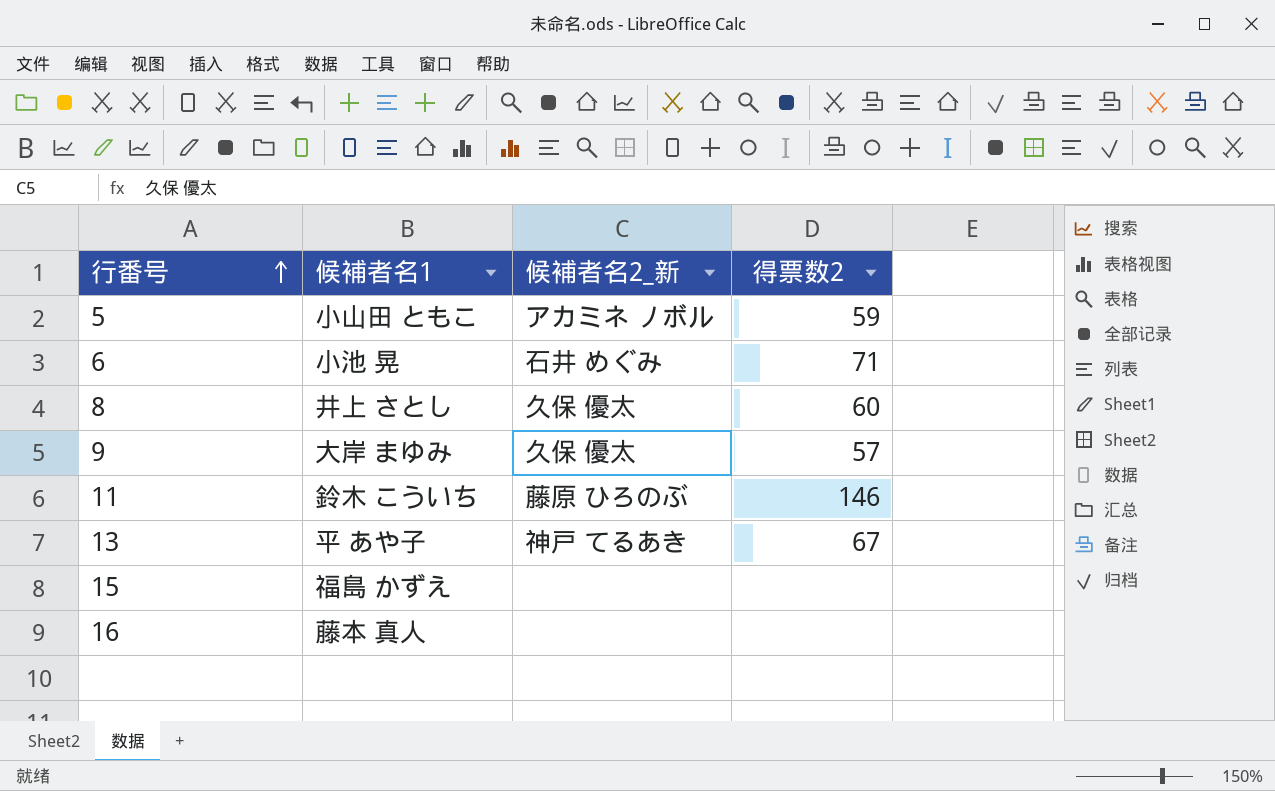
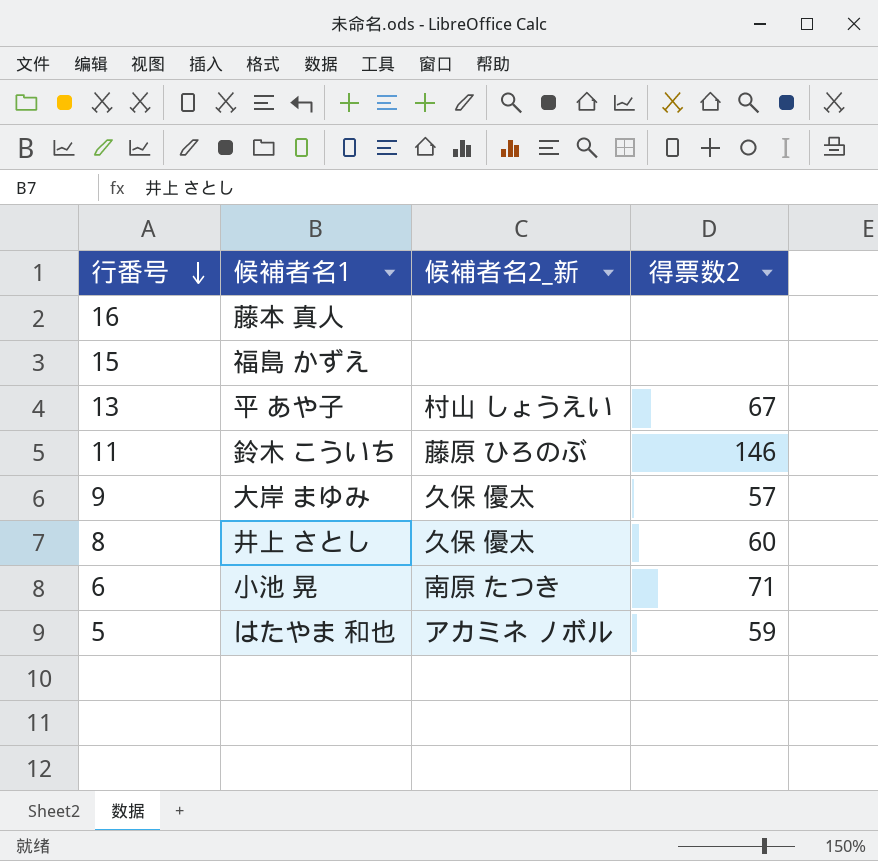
row order: 行番号 ascending -> 行番号 descending
13 | 候補者名2_新: 神戸 てるあき -> 村山 しょうえい
6 | 候補者名2_新: 石井 めぐみ -> 南原 たつき
5 | 候補者名1: 小山田 ともこ -> はたやま 和也

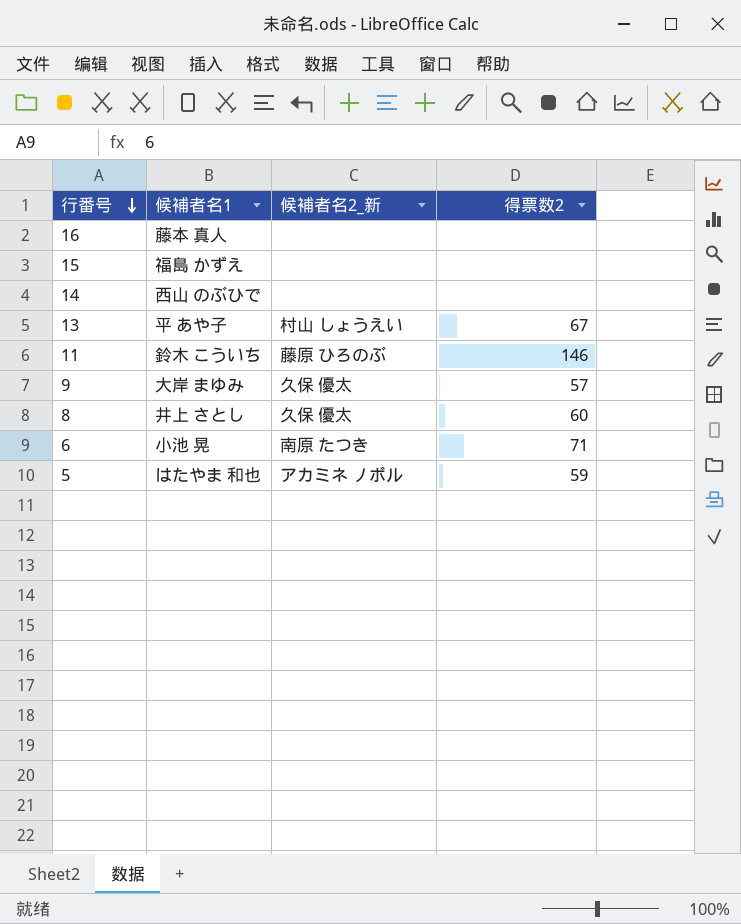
row 14: none -> 西山 のぶひで | none | none

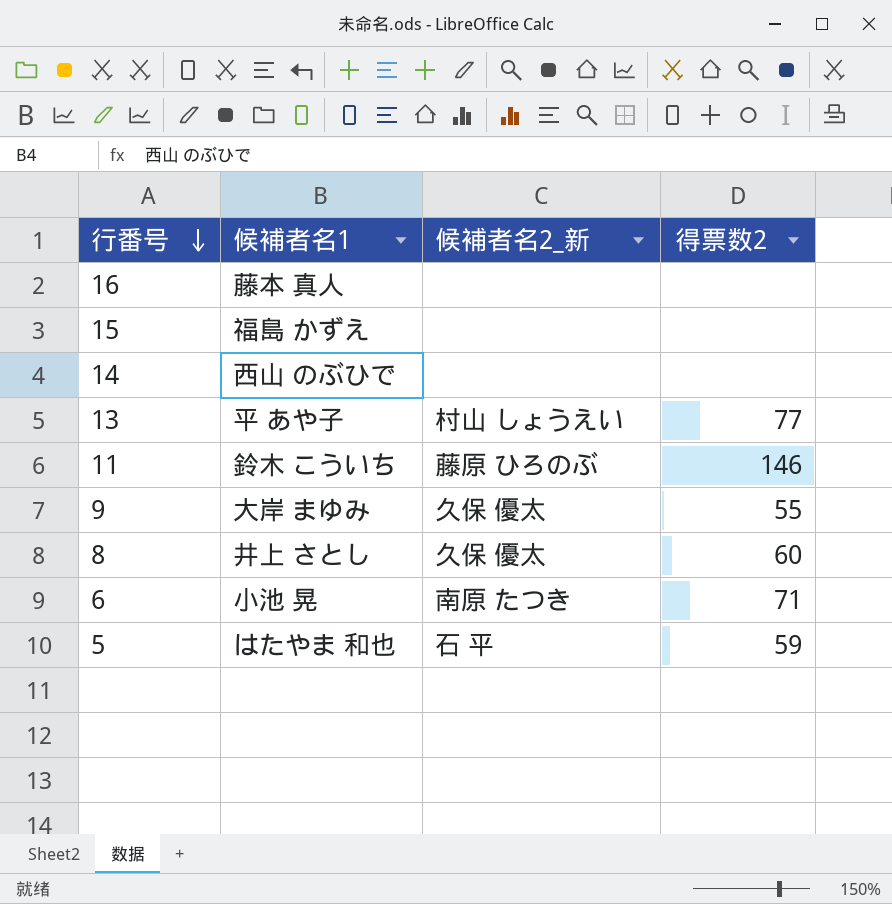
13 | 得票数2: 67 -> 77
9 | 得票数2: 57 -> 55
5 | 候補者名2_新: アカミネ ノボル -> 石 平

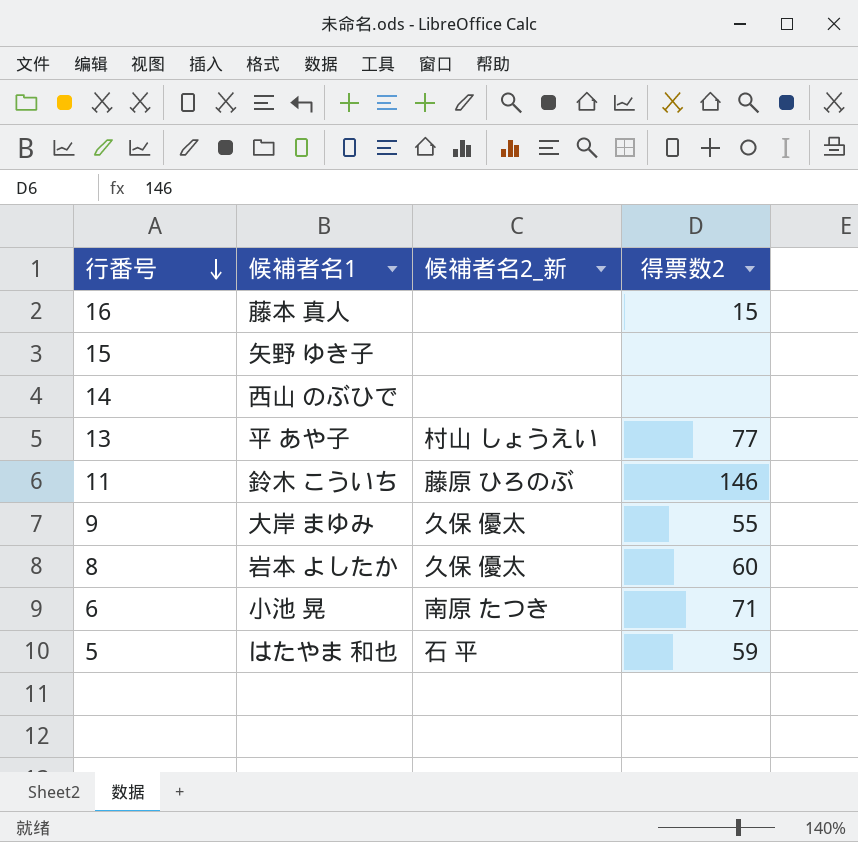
16 | 得票数2: none -> 15
15 | 候補者名1: 福島 かずえ -> 矢野 ゆき子
8 | 候補者名1: 井上 さとし -> 岩本 よしたか

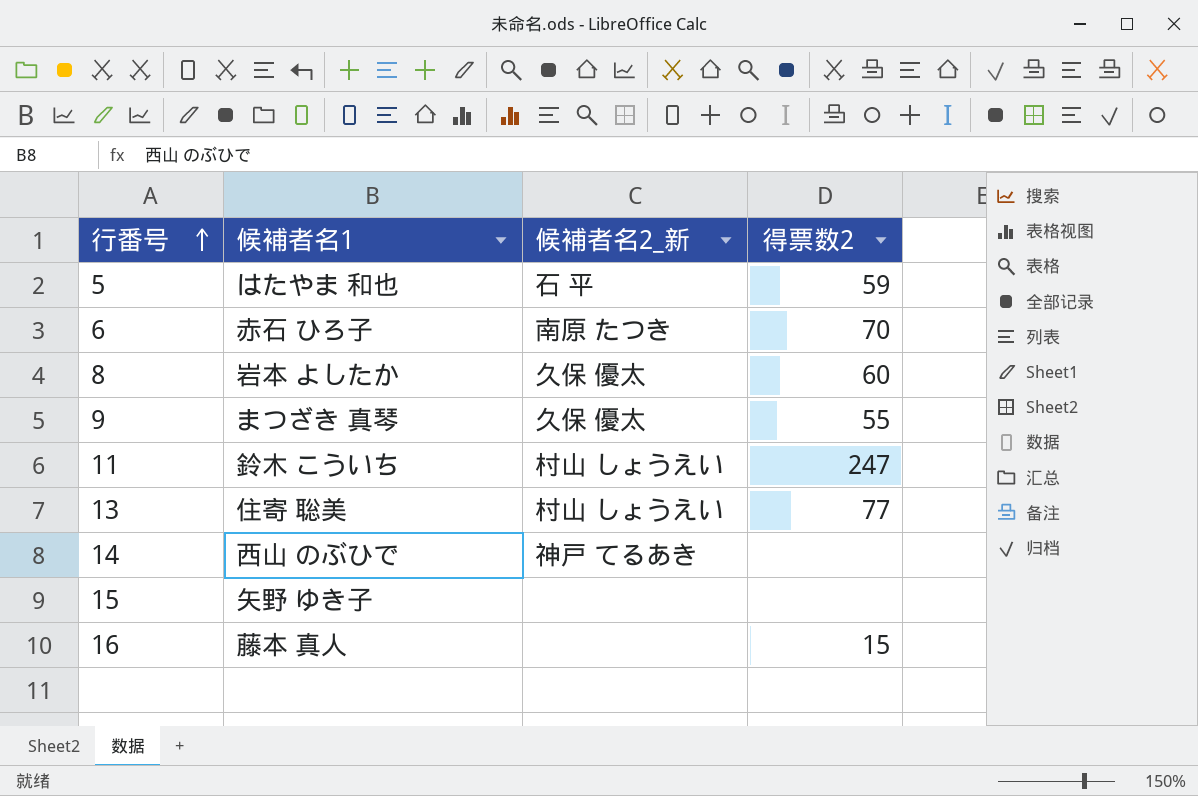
row order: 行番号 descending -> 行番号 ascending
6 | 候補者名1: 小池 晃 -> 赤石 ひろ子
6 | 得票数2: 71 -> 70
9 | 候補者名1: 大岸 まゆみ -> まつざき 真琴
11 | 候補者名2_新: 藤原 ひろのぶ -> 村山 しょうえい
11 | 得票数2: 146 -> 247
13 | 候補者名1: 平 あや子 -> 住寄 聡美
14 | 候補者名2_新: none -> 神戸 てるあき

